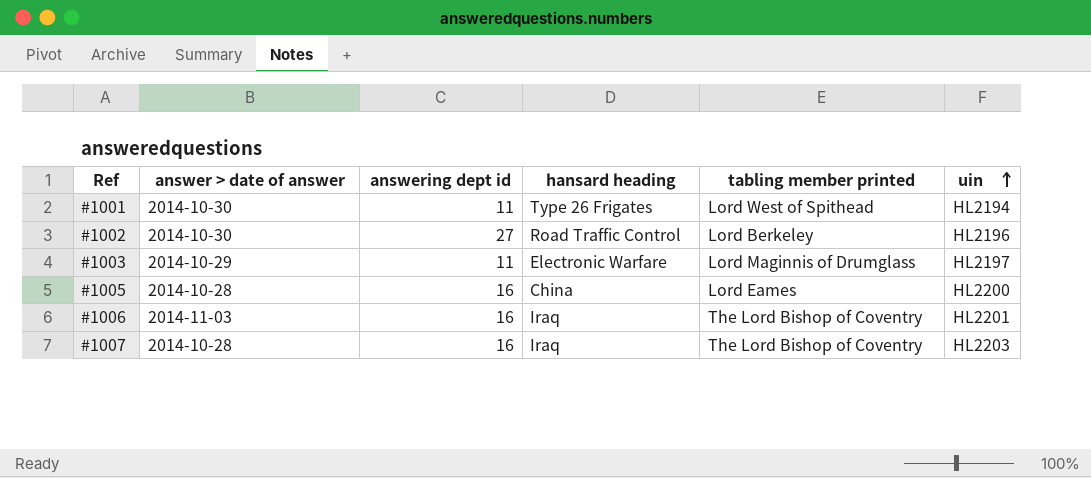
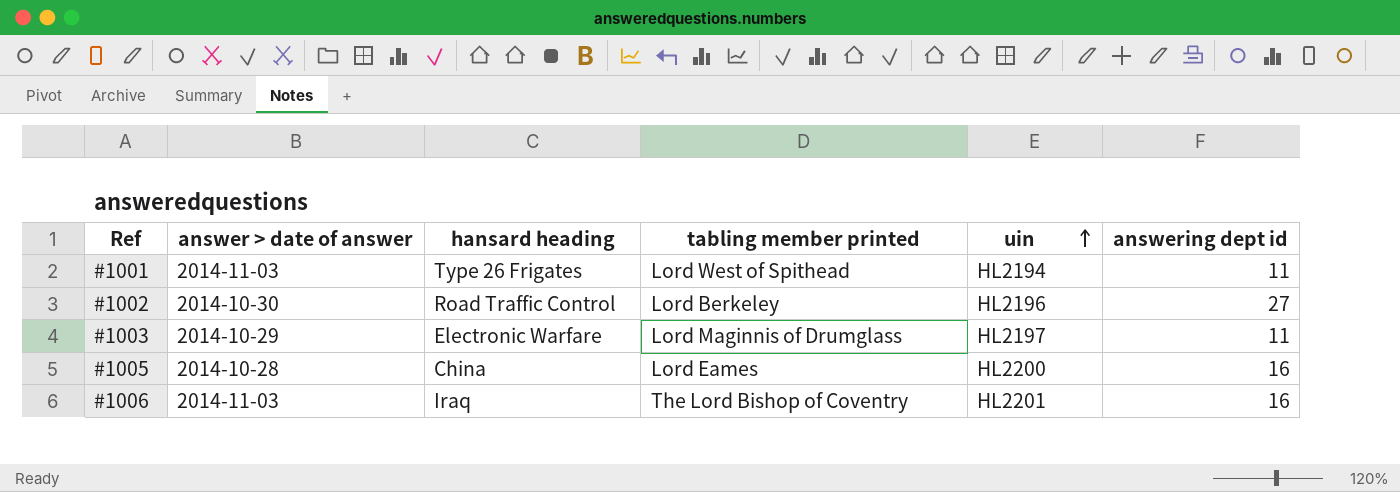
column answering dept id | position: 3 -> 6
row #1007: 2014-10-28 | 16 | Iraq | The Lord Bishop of Coventry | HL2203 -> none
#1001 | answer > date of answer: 2014-10-30 -> 2014-11-03

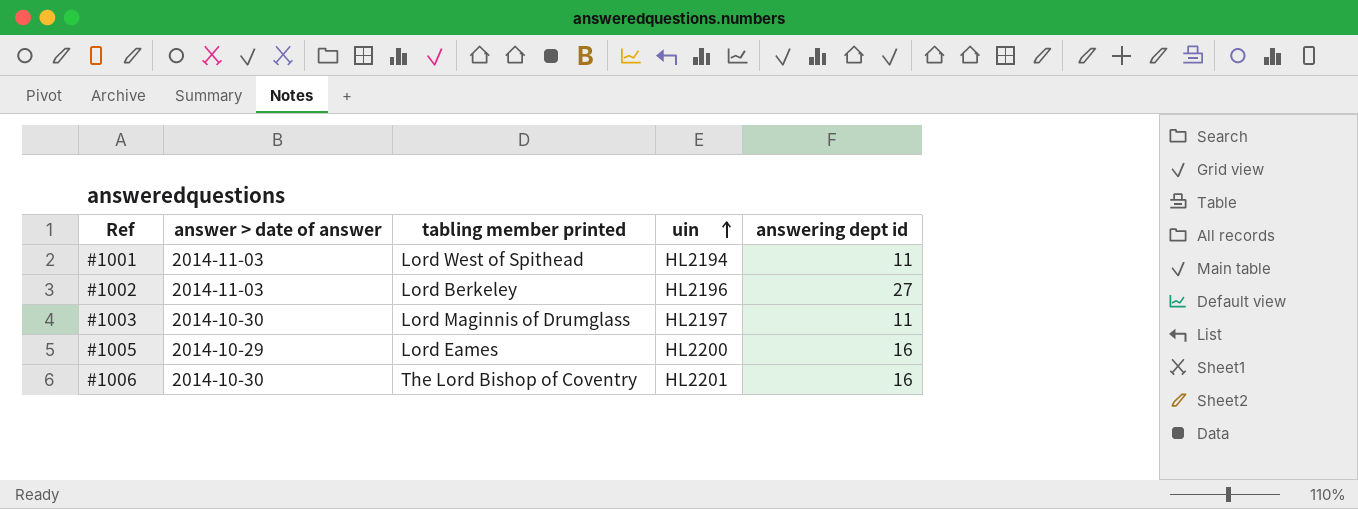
column hansard heading | position: 3 -> none
#1002 | answer > date of answer: 2014-10-30 -> 2014-11-03
#1003 | answer > date of answer: 2014-10-29 -> 2014-10-30
#1005 | answer > date of answer: 2014-10-28 -> 2014-10-29
#1006 | answer > date of answer: 2014-11-03 -> 2014-10-30

